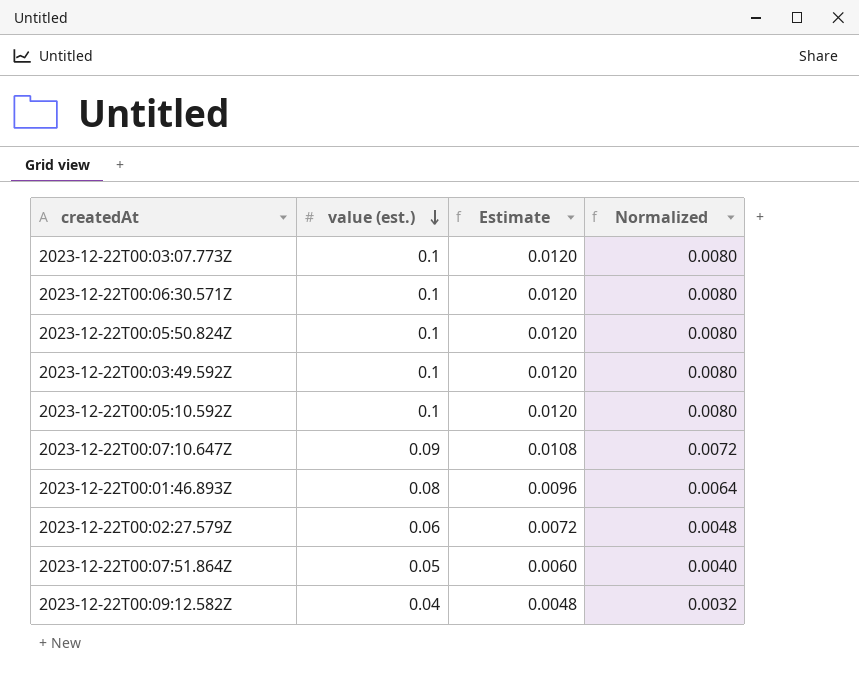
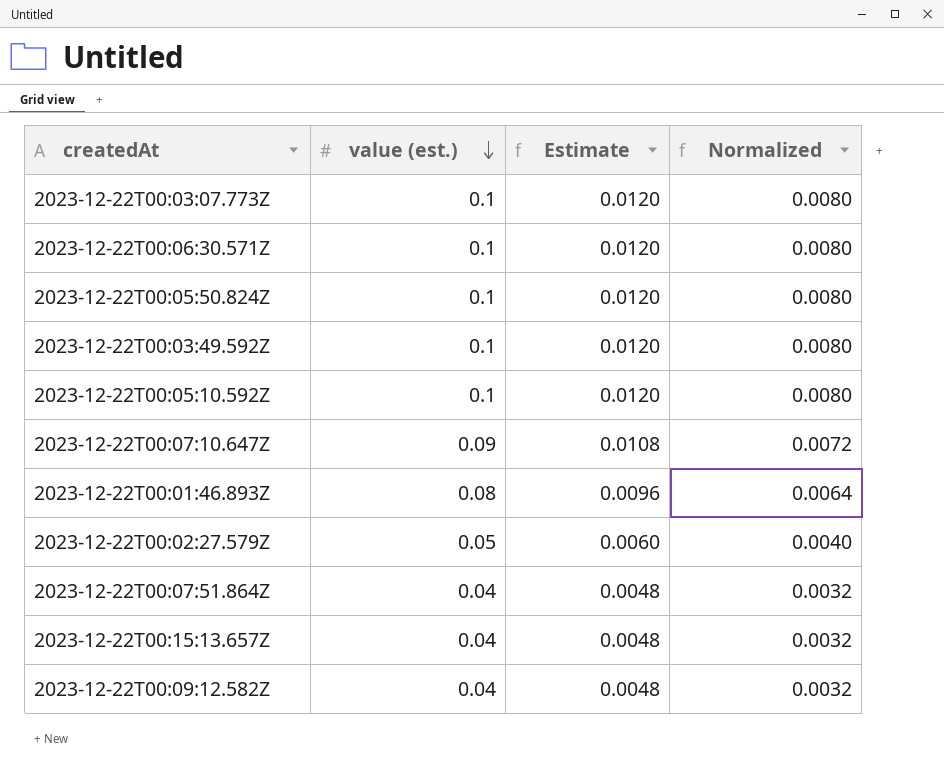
2023-12-22T00:02:27.579Z | value (est.): 0.06 -> 0.05
2023-12-22T00:02:27.579Z | Estimate: 0.0072 -> 0.0060
2023-12-22T00:02:27.579Z | Normalized: 0.0048 -> 0.0040
2023-12-22T00:07:51.864Z | value (est.): 0.05 -> 0.04
2023-12-22T00:07:51.864Z | Estimate: 0.0060 -> 0.0048
2023-12-22T00:07:51.864Z | Normalized: 0.0040 -> 0.0032
row 2023-12-22T00:15:13.657Z: none -> 0.04 | 0.0048 | 0.0032

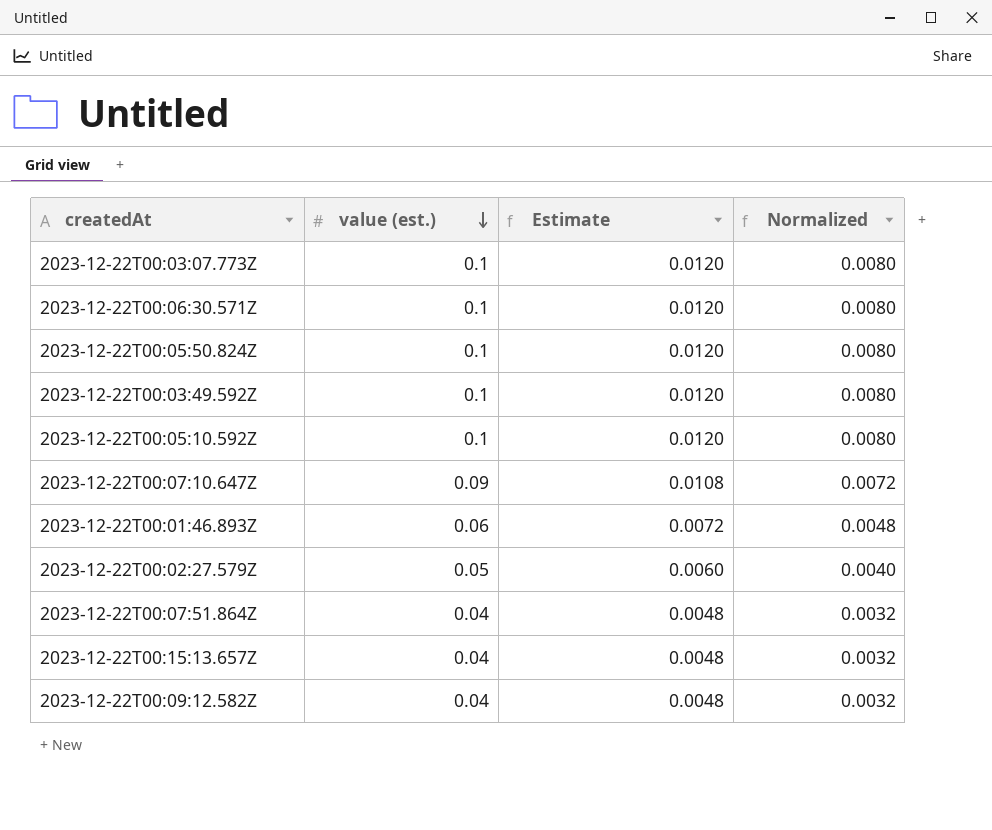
2023-12-22T00:01:46.893Z | value (est.): 0.08 -> 0.06
2023-12-22T00:01:46.893Z | Estimate: 0.0096 -> 0.0072
2023-12-22T00:01:46.893Z | Normalized: 0.0064 -> 0.0048

